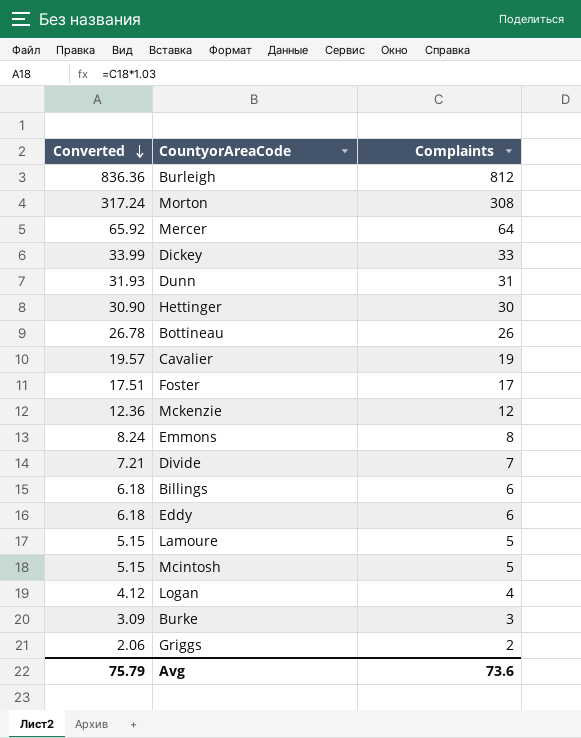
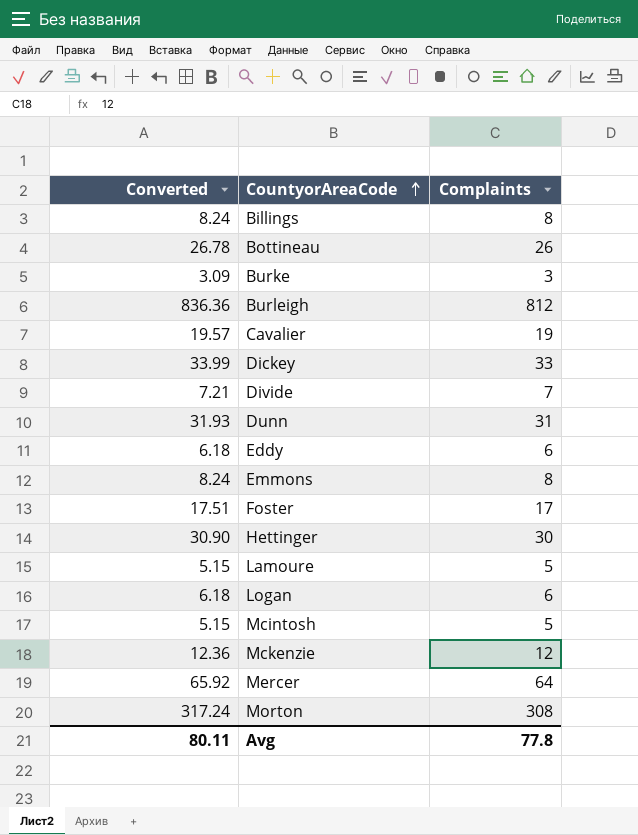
row order: Converted descending -> CountyorAreaCode ascending
row Griggs: 2.06 | 2 -> none
Billings | Converted: 6.18 -> 8.24
Billings | Complaints: 6 -> 8
Logan | Converted: 4.12 -> 6.18
Logan | Complaints: 4 -> 6
Avg | Converted: 75.79 -> 80.11
Avg | Complaints: 73.6 -> 77.8

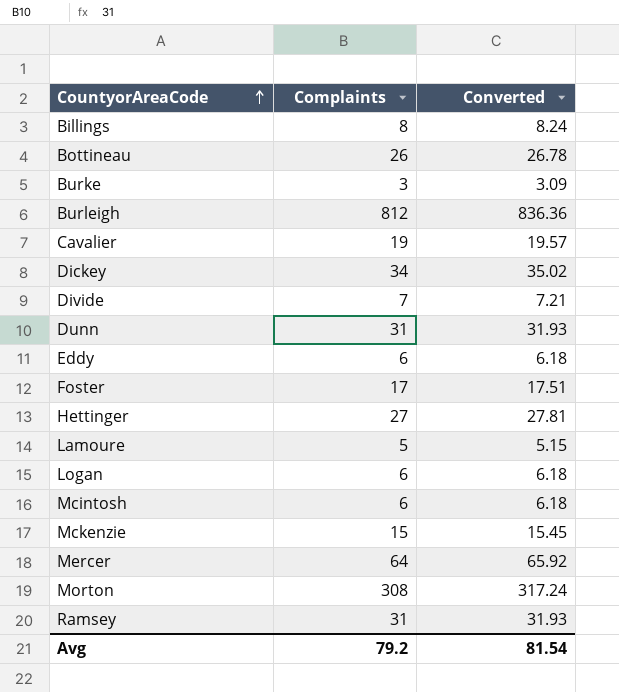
column Converted | position: 1 -> 3
row Emmons: 8.24 | 8 -> none
Dickey | Complaints: 33 -> 34
Dickey | Converted: 33.99 -> 35.02
Hettinger | Complaints: 30 -> 27
Hettinger | Converted: 30.90 -> 27.81
Mcintosh | Complaints: 5 -> 6
Mcintosh | Converted: 5.15 -> 6.18
Mckenzie | Complaints: 12 -> 15
Mckenzie | Converted: 12.36 -> 15.45
row Ramsey: none -> 31 | 31.93
Avg | Complaints: 77.8 -> 79.2
Avg | Converted: 80.11 -> 81.54

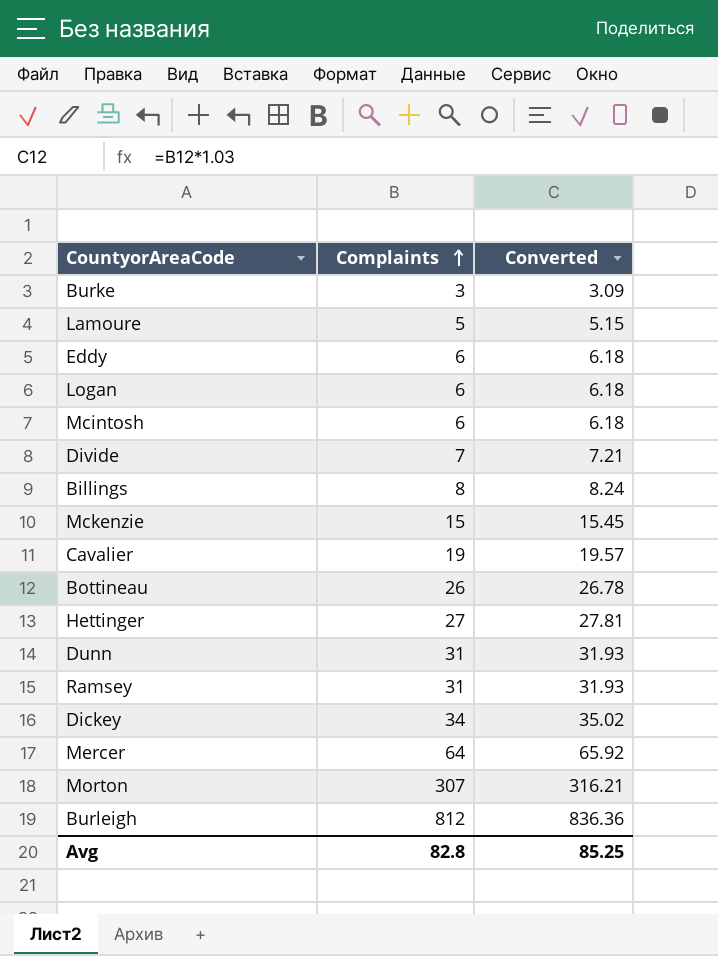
row order: CountyorAreaCode ascending -> Complaints ascending
row Foster: 17 | 17.51 -> none
Morton | Complaints: 308 -> 307
Morton | Converted: 317.24 -> 316.21
Avg | Complaints: 79.2 -> 82.8
Avg | Converted: 81.54 -> 85.25

